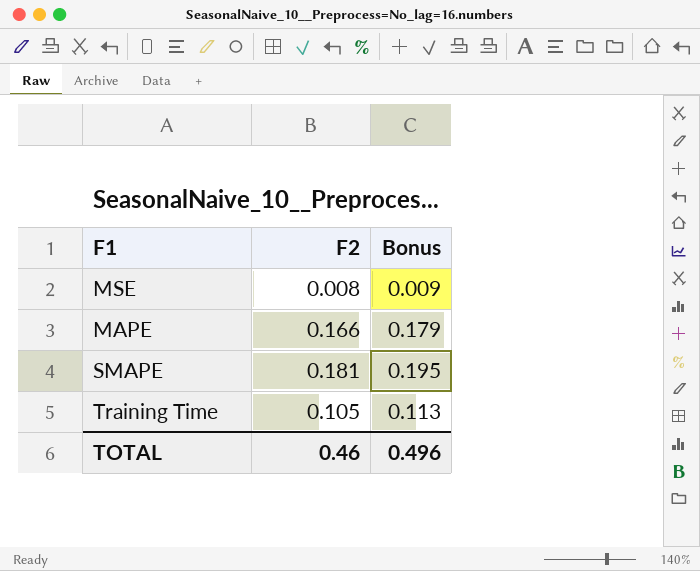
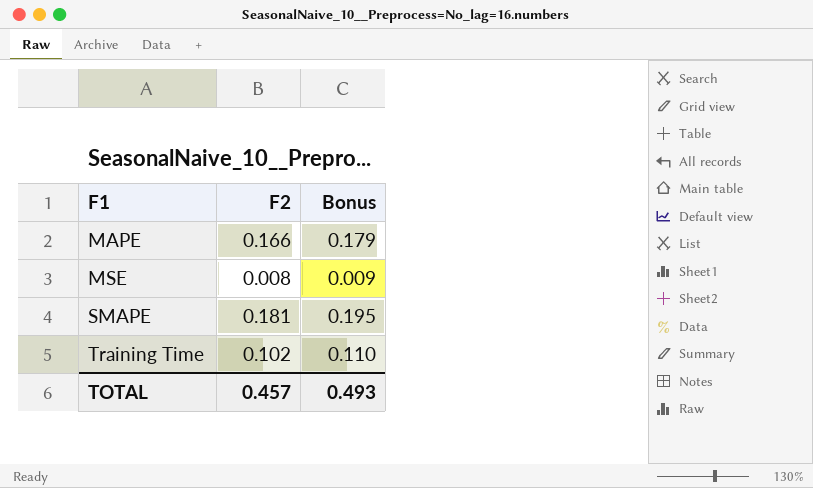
row order: none -> F1 ascending
Training Time | F2: 0.105 -> 0.102
Training Time | Bonus: 0.113 -> 0.110
TOTAL | F2: 0.46 -> 0.457
TOTAL | Bonus: 0.496 -> 0.493

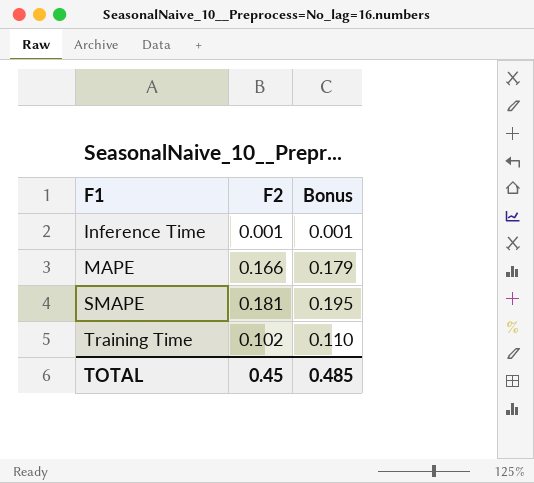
row MSE: 0.008 | 0.009 -> none
row Inference Time: none -> 0.001 | 0.001
TOTAL | F2: 0.457 -> 0.45
TOTAL | Bonus: 0.493 -> 0.485

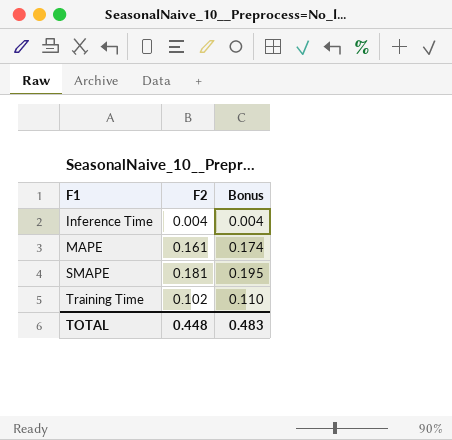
Inference Time | F2: 0.001 -> 0.004
Inference Time | Bonus: 0.001 -> 0.004
MAPE | F2: 0.166 -> 0.161
MAPE | Bonus: 0.179 -> 0.174
TOTAL | F2: 0.45 -> 0.448
TOTAL | Bonus: 0.485 -> 0.483

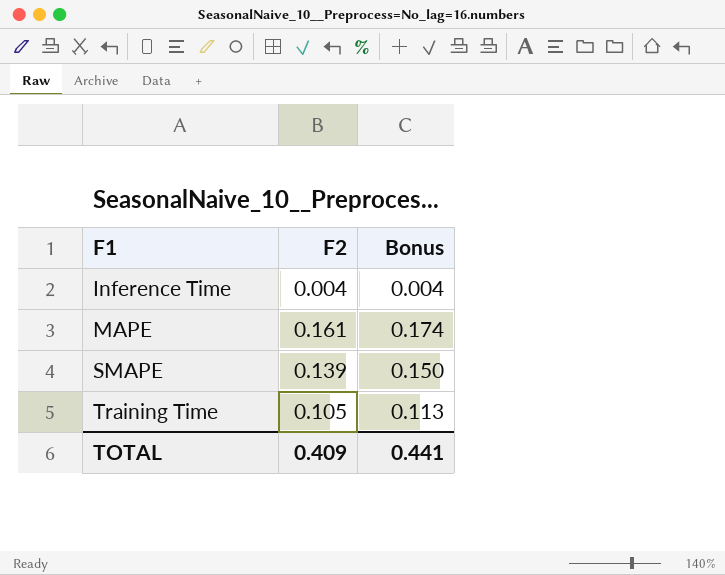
SMAPE | F2: 0.181 -> 0.139
SMAPE | Bonus: 0.195 -> 0.150
Training Time | F2: 0.102 -> 0.105
Training Time | Bonus: 0.110 -> 0.113
TOTAL | F2: 0.448 -> 0.409
TOTAL | Bonus: 0.483 -> 0.441

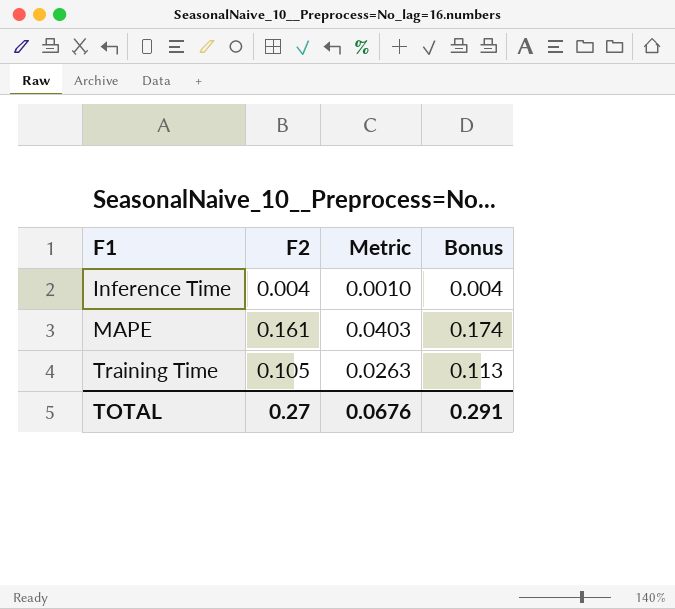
column Metric | formula: none -> [F2] * 0.25
row SMAPE: 0.139 | 0.150 -> none
TOTAL | F2: 0.409 -> 0.27
TOTAL | Bonus: 0.441 -> 0.291

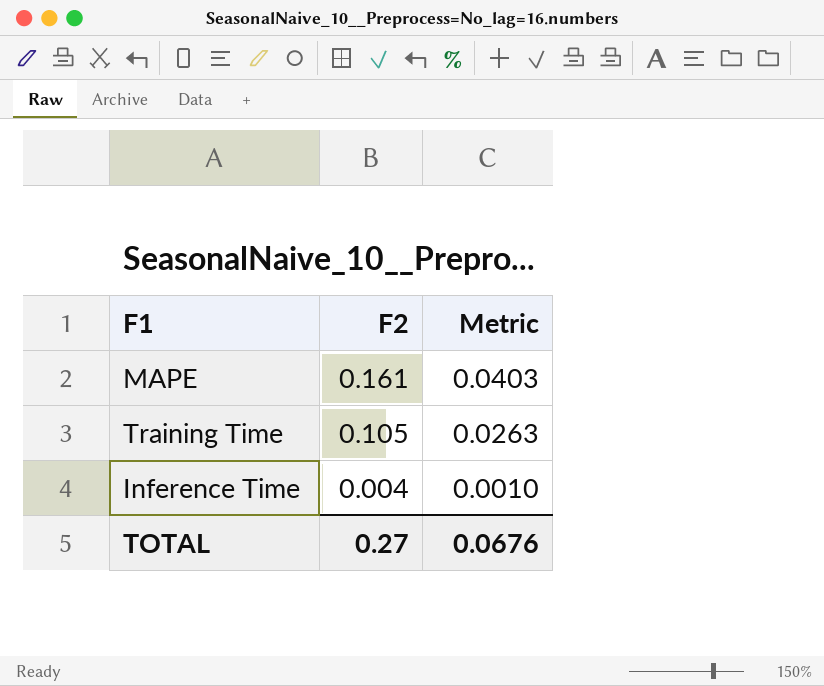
row order: F1 ascending -> F2 descending
column Bonus | formula: [F2] * 1.08 -> none

